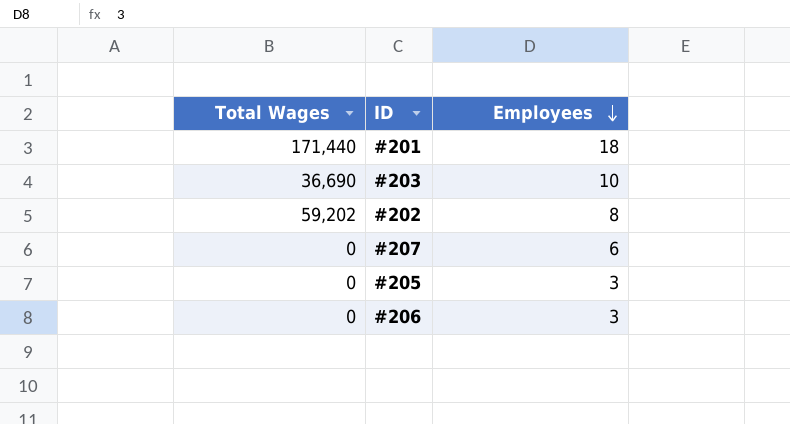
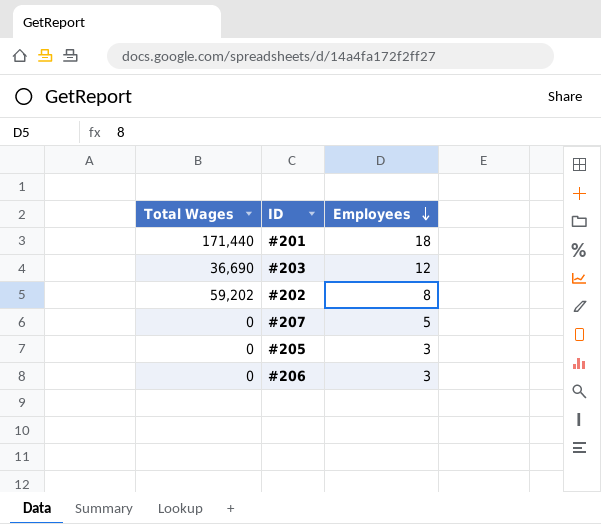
#203 | Employees: 10 -> 12
#207 | Employees: 6 -> 5

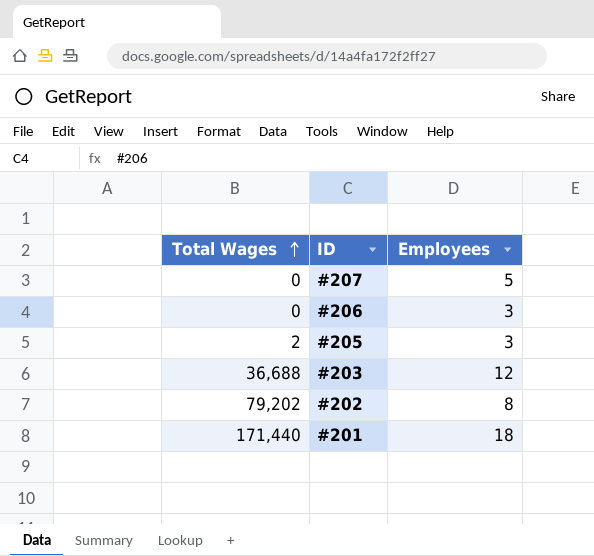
row order: Employees descending -> Total Wages ascending
#205 | Total Wages: 0 -> 2
#203 | Total Wages: 36,690 -> 36,688
#202 | Total Wages: 59,202 -> 79,202

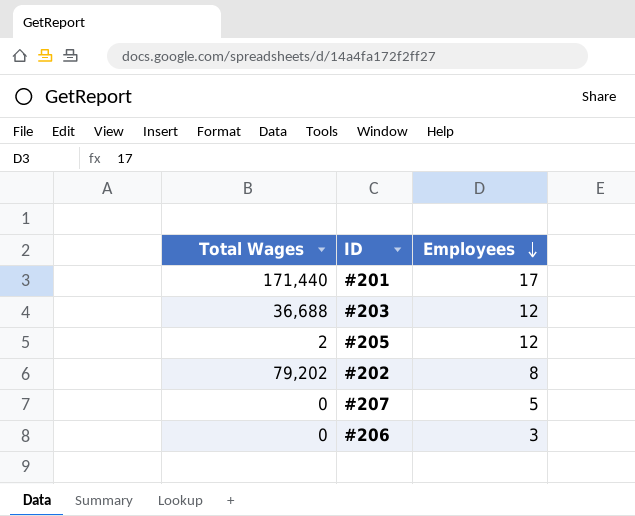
row order: Total Wages ascending -> Employees descending
#201 | Employees: 18 -> 17
#205 | Employees: 3 -> 12

